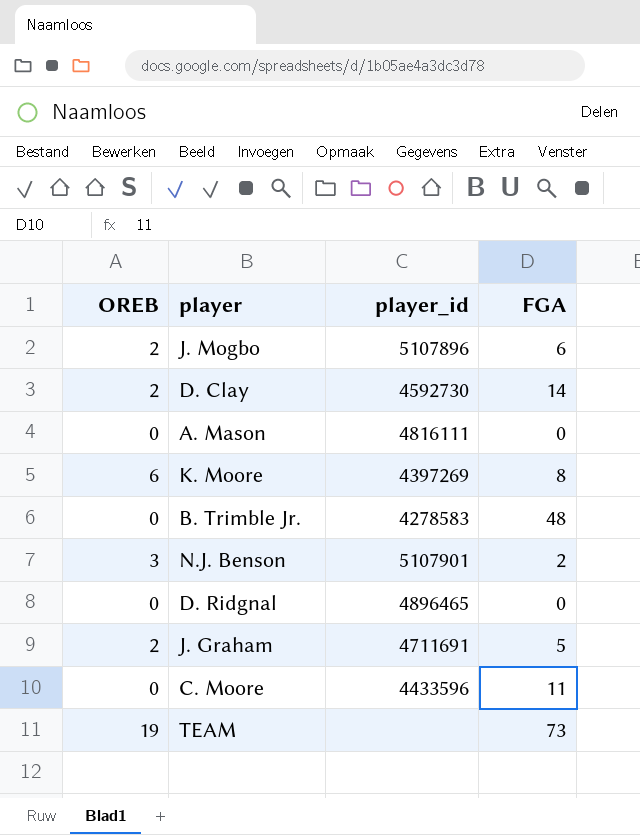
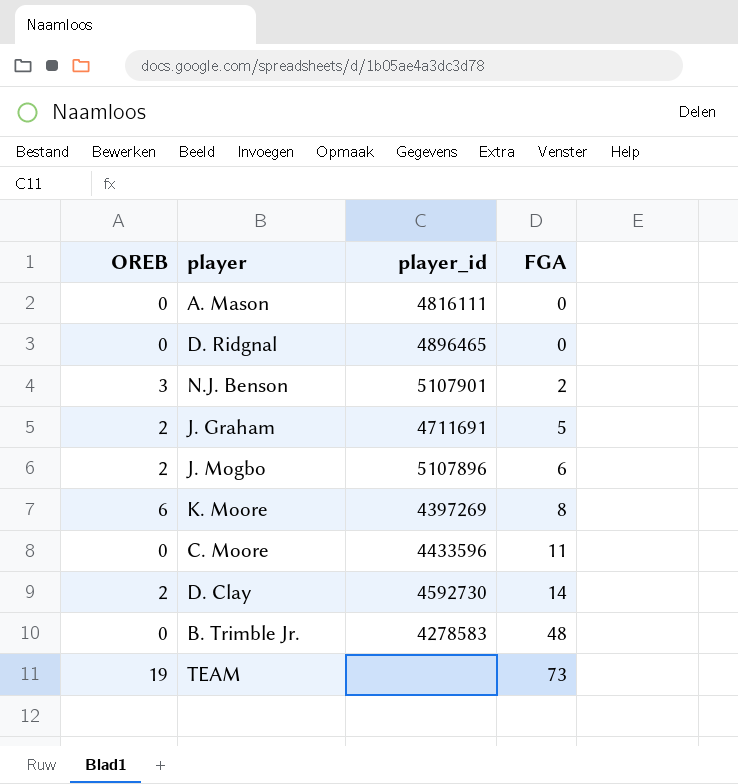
row order: none -> FGA ascending

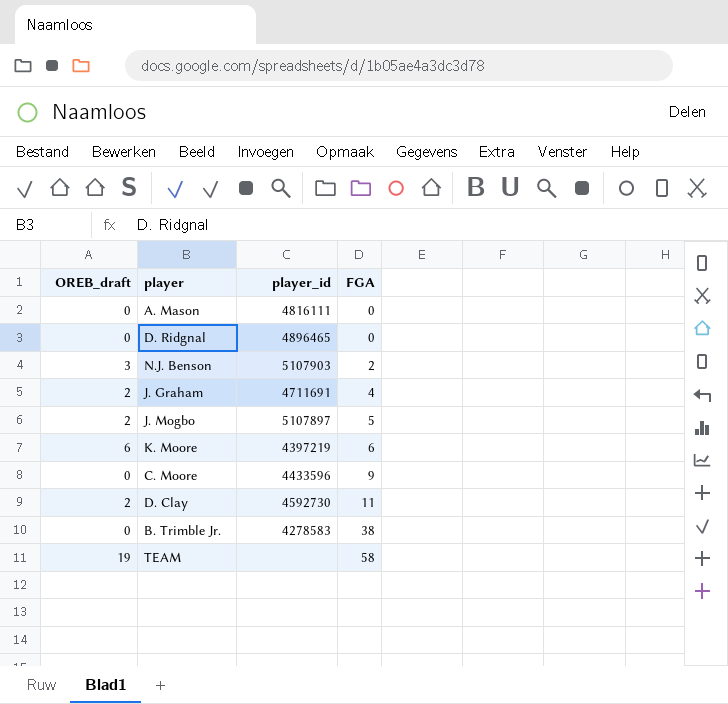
column name: OREB -> OREB_draft
N.J. Benson | player_id: 5107901 -> 5107903
J. Graham | FGA: 5 -> 4
J. Mogbo | player_id: 5107896 -> 5107897
J. Mogbo | FGA: 6 -> 5
K. Moore | player_id: 4397269 -> 4397219
K. Moore | FGA: 8 -> 6
C. Moore | FGA: 11 -> 9
D. Clay | FGA: 14 -> 11
B. Trimble Jr. | FGA: 48 -> 38
TEAM | FGA: 73 -> 58

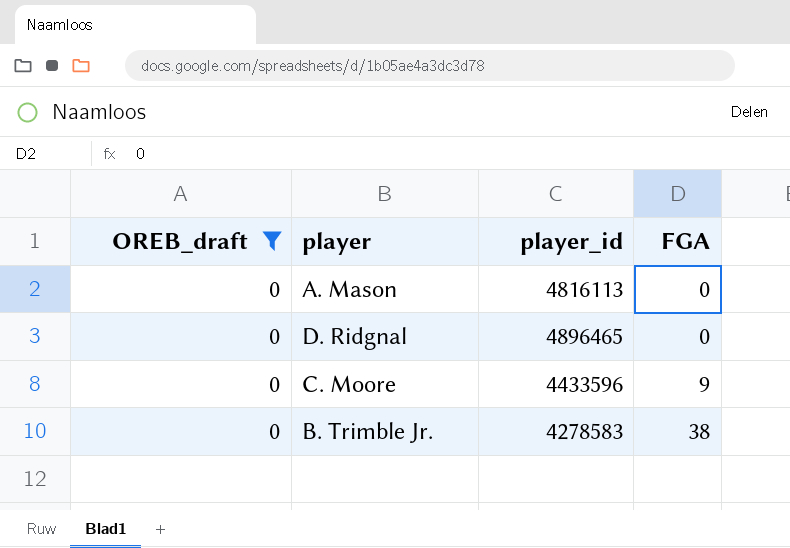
filter: none -> OREB_draft = 0
A. Mason | player_id: 4816111 -> 4816113

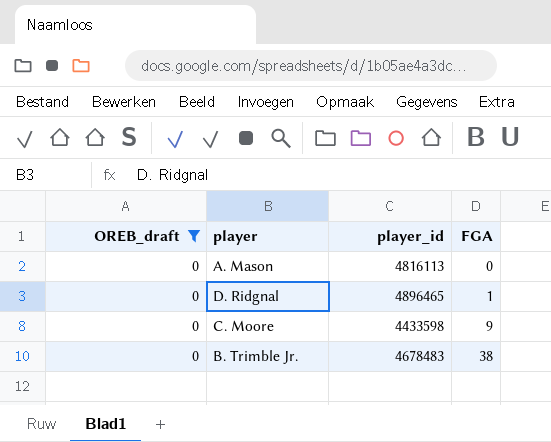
D. Ridgnal | FGA: 0 -> 1
C. Moore | player_id: 4433596 -> 4433598
B. Trimble Jr. | player_id: 4278583 -> 4678483

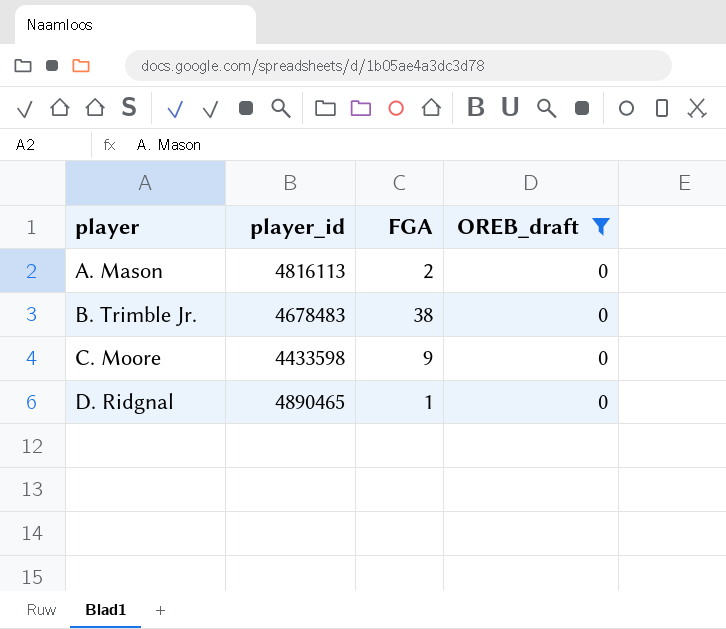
row order: FGA ascending -> player ascending
column OREB_draft | position: 1 -> 4
A. Mason | FGA: 0 -> 2
D. Ridgnal | player_id: 4896465 -> 4890465

